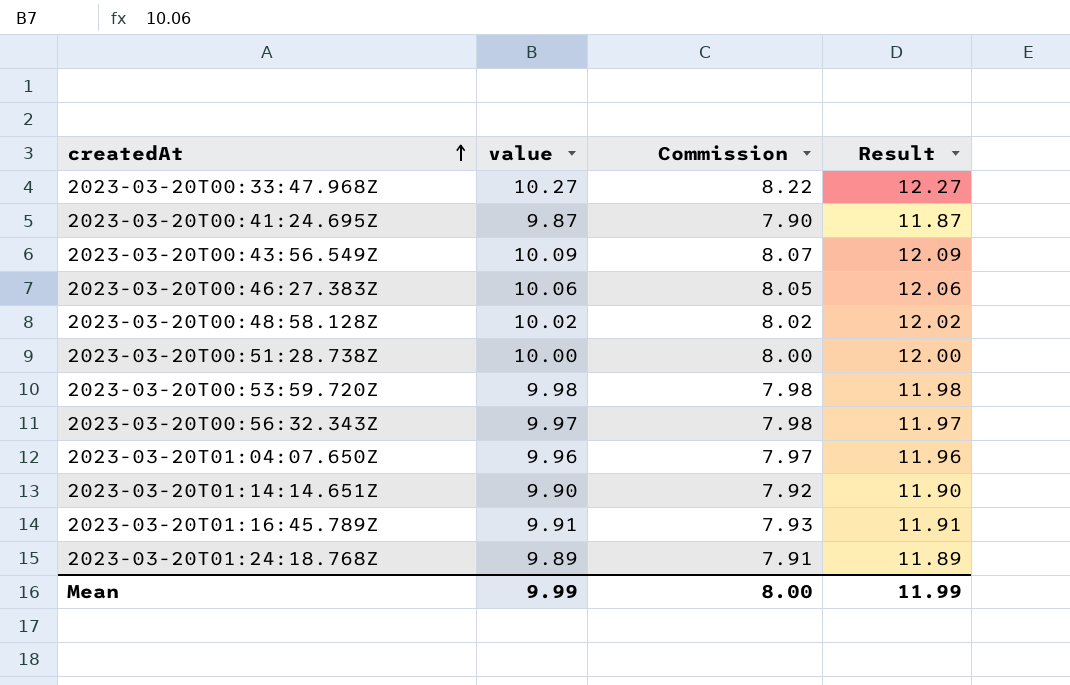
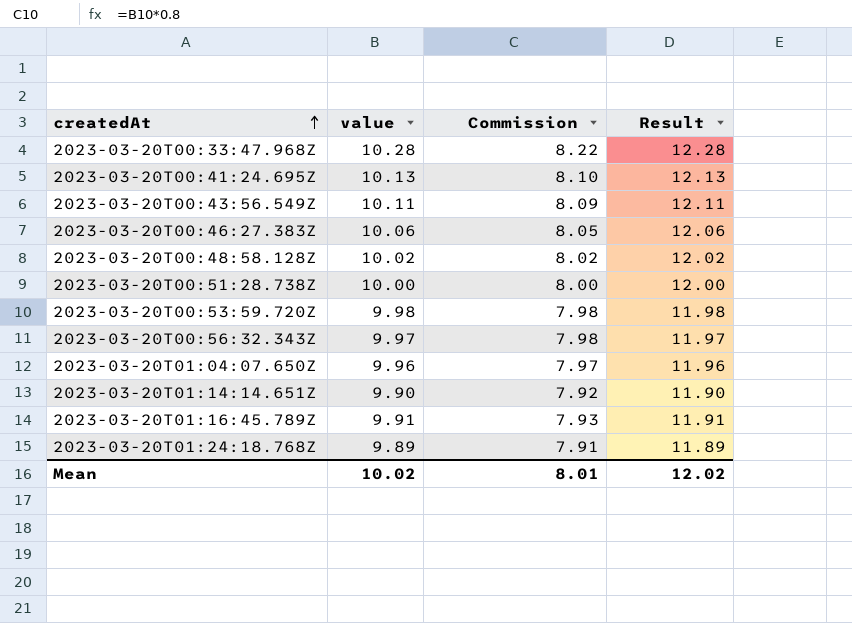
2023-03-20T00:33:47.968Z | value: 10.27 -> 10.28
2023-03-20T00:33:47.968Z | Result: 12.27 -> 12.28
2023-03-20T00:41:24.695Z | value: 9.87 -> 10.13
2023-03-20T00:41:24.695Z | Commission: 7.90 -> 8.10
2023-03-20T00:41:24.695Z | Result: 11.87 -> 12.13
2023-03-20T00:43:56.549Z | value: 10.09 -> 10.11
2023-03-20T00:43:56.549Z | Commission: 8.07 -> 8.09
2023-03-20T00:43:56.549Z | Result: 12.09 -> 12.11
Mean | value: 9.99 -> 10.02
Mean | Commission: 8.00 -> 8.01
Mean | Result: 11.99 -> 12.02

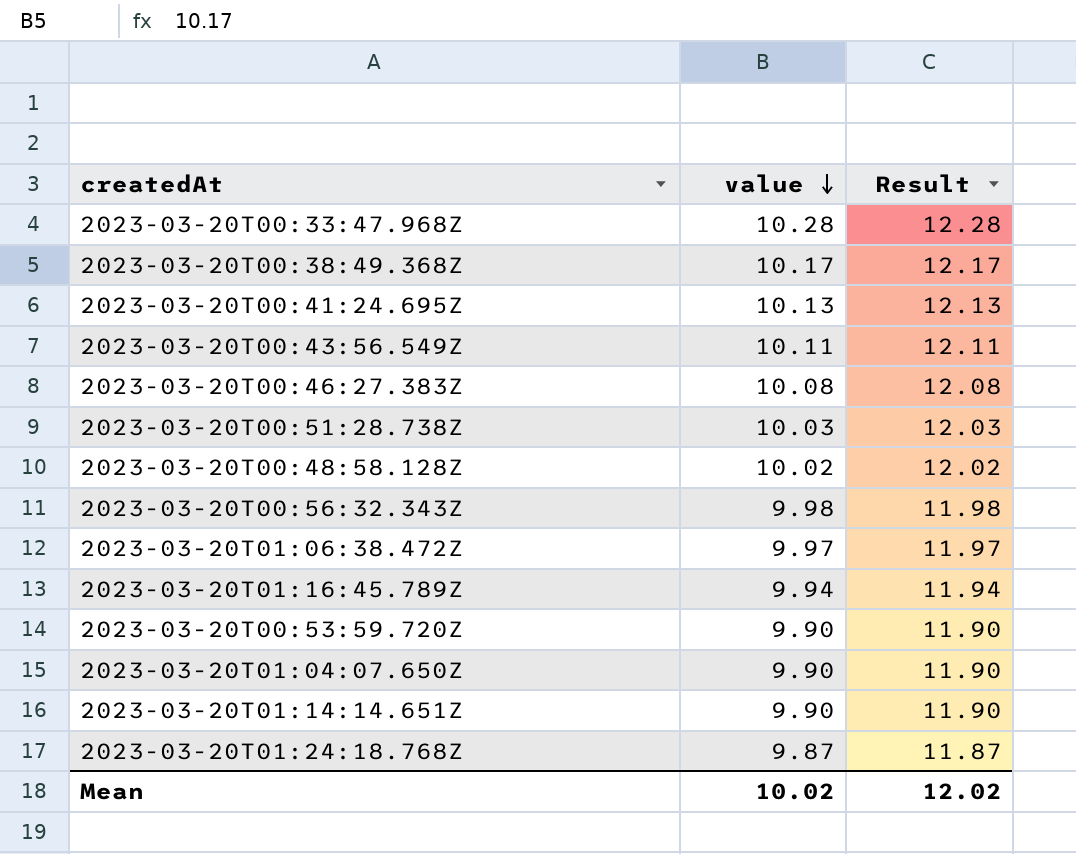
row order: createdAt ascending -> value descending
column Commission | formula: [value] * 0.8 -> none
row 2023-03-20T00:38:49.368Z: none -> 10.17 | 12.17
2023-03-20T00:46:27.383Z | value: 10.06 -> 10.08
2023-03-20T00:46:27.383Z | Result: 12.06 -> 12.08
2023-03-20T00:51:28.738Z | value: 10.00 -> 10.03
2023-03-20T00:51:28.738Z | Result: 12.00 -> 12.03
2023-03-20T00:56:32.343Z | value: 9.97 -> 9.98
2023-03-20T00:56:32.343Z | Result: 11.97 -> 11.98
row 2023-03-20T01:06:38.472Z: none -> 9.97 | 11.97
2023-03-20T01:16:45.789Z | value: 9.91 -> 9.94
2023-03-20T01:16:45.789Z | Result: 11.91 -> 11.94
2023-03-20T00:53:59.720Z | value: 9.98 -> 9.90
2023-03-20T00:53:59.720Z | Result: 11.98 -> 11.90
2023-03-20T01:04:07.650Z | value: 9.96 -> 9.90
2023-03-20T01:04:07.650Z | Result: 11.96 -> 11.90
2023-03-20T01:24:18.768Z | value: 9.89 -> 9.87
2023-03-20T01:24:18.768Z | Result: 11.89 -> 11.87

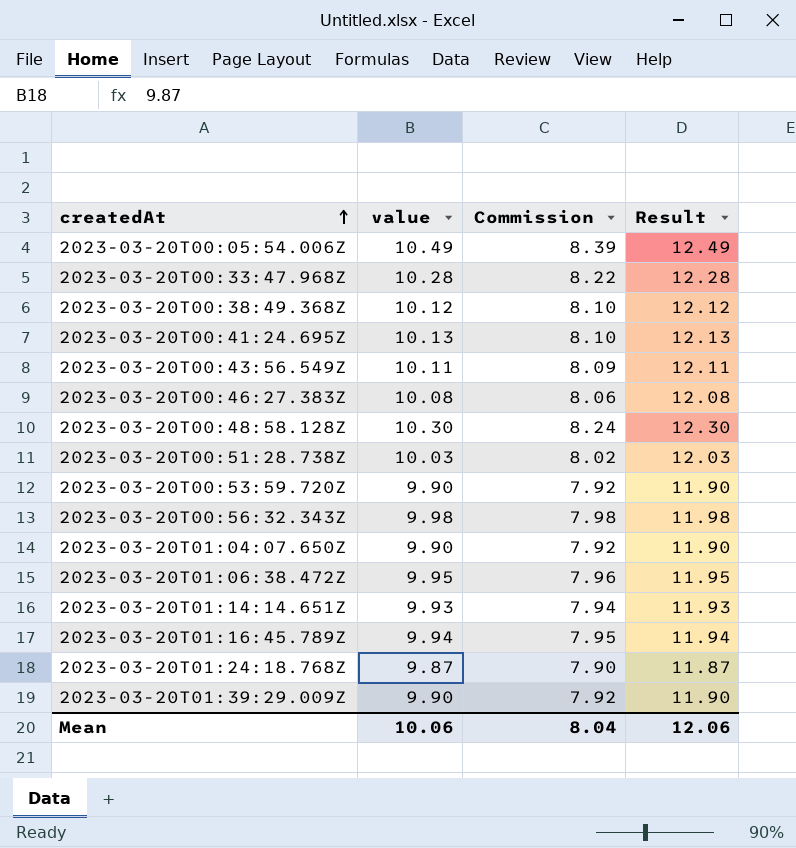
row order: value descending -> createdAt ascending
column Commission | formula: none -> [value] * 0.8
row 2023-03-20T00:05:54.006Z: none -> 10.49 | 8.39 | 12.49
2023-03-20T00:38:49.368Z | value: 10.17 -> 10.12
2023-03-20T00:38:49.368Z | Result: 12.17 -> 12.12
2023-03-20T00:48:58.128Z | value: 10.02 -> 10.30
2023-03-20T00:48:58.128Z | Result: 12.02 -> 12.30
2023-03-20T01:06:38.472Z | value: 9.97 -> 9.95
2023-03-20T01:06:38.472Z | Result: 11.97 -> 11.95
2023-03-20T01:14:14.651Z | value: 9.90 -> 9.93
2023-03-20T01:14:14.651Z | Result: 11.90 -> 11.93
row 2023-03-20T01:39:29.009Z: none -> 9.90 | 7.92 | 11.90
Mean | value: 10.02 -> 10.06
Mean | Result: 12.02 -> 12.06

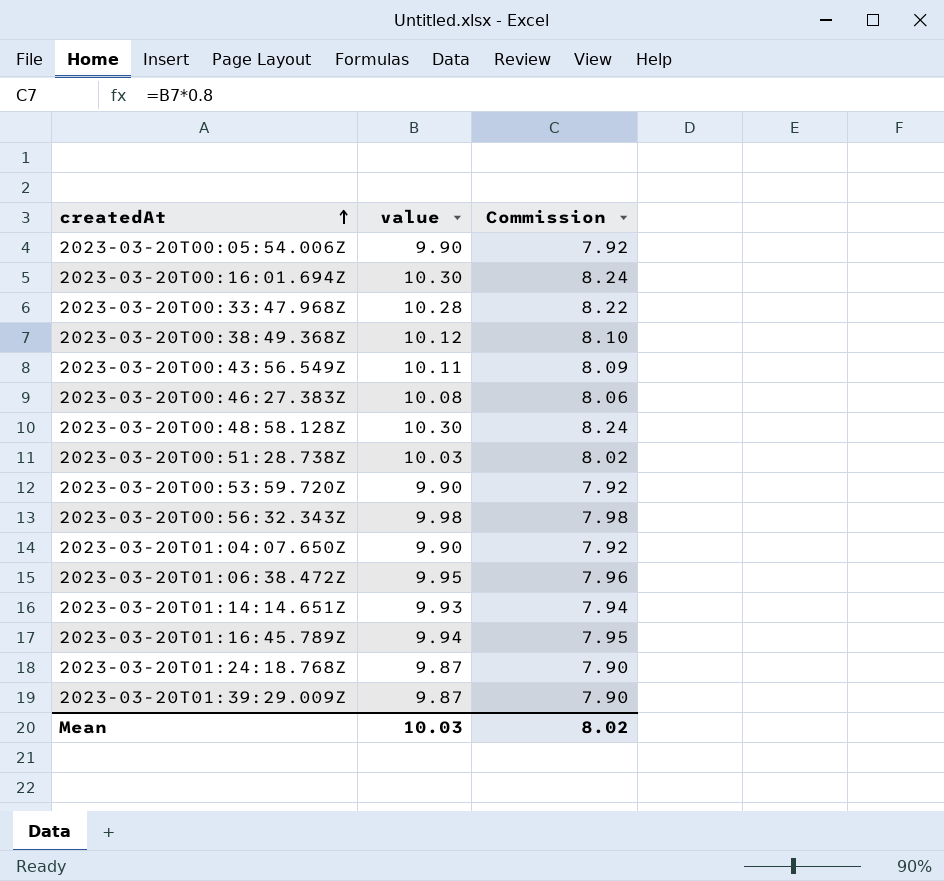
column Result | formula: [value] + 2 -> none
row 2023-03-20T00:41:24.695Z: 10.13 | 8.10 | 12.13 -> none
2023-03-20T00:05:54.006Z | value: 10.49 -> 9.90
2023-03-20T00:05:54.006Z | Commission: 8.39 -> 7.92
row 2023-03-20T00:16:01.694Z: none -> 10.30 | 8.24
2023-03-20T01:39:29.009Z | value: 9.90 -> 9.87
2023-03-20T01:39:29.009Z | Commission: 7.92 -> 7.90
Mean | value: 10.06 -> 10.03
Mean | Commission: 8.04 -> 8.02

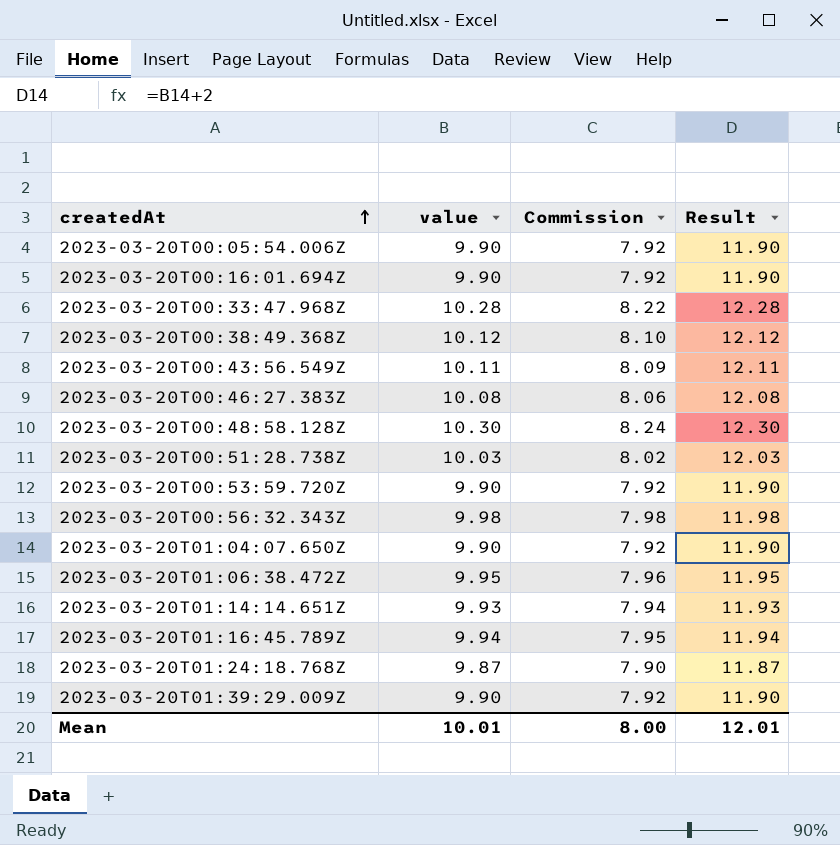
column Result | formula: none -> [value] + 2
2023-03-20T00:16:01.694Z | value: 10.30 -> 9.90
2023-03-20T00:16:01.694Z | Commission: 8.24 -> 7.92
2023-03-20T01:39:29.009Z | value: 9.87 -> 9.90
2023-03-20T01:39:29.009Z | Commission: 7.90 -> 7.92
Mean | value: 10.03 -> 10.01
Mean | Commission: 8.02 -> 8.00

